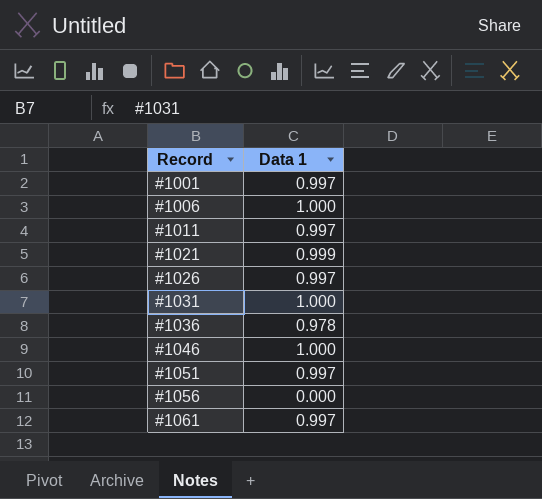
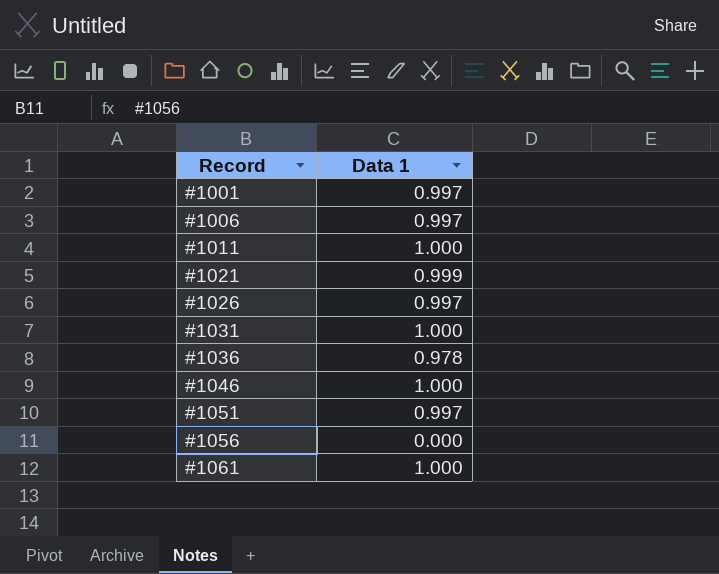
#1006 | Data 1: 1.000 -> 0.997
#1011 | Data 1: 0.997 -> 1.000
#1061 | Data 1: 0.997 -> 1.000

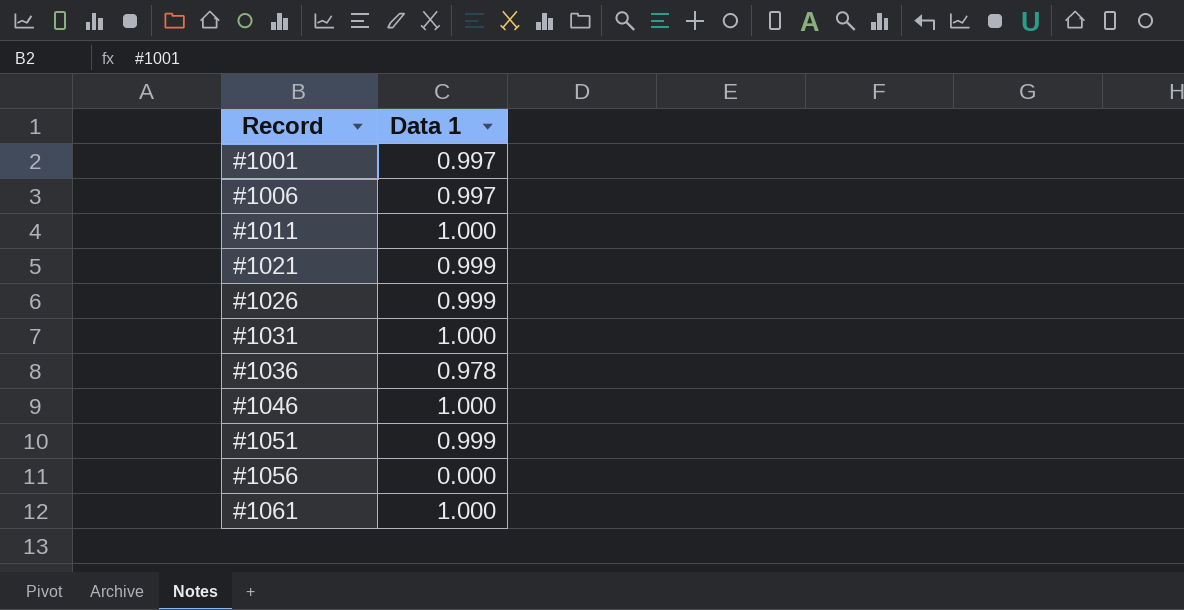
#1026 | Data 1: 0.997 -> 0.999
#1051 | Data 1: 0.997 -> 0.999

